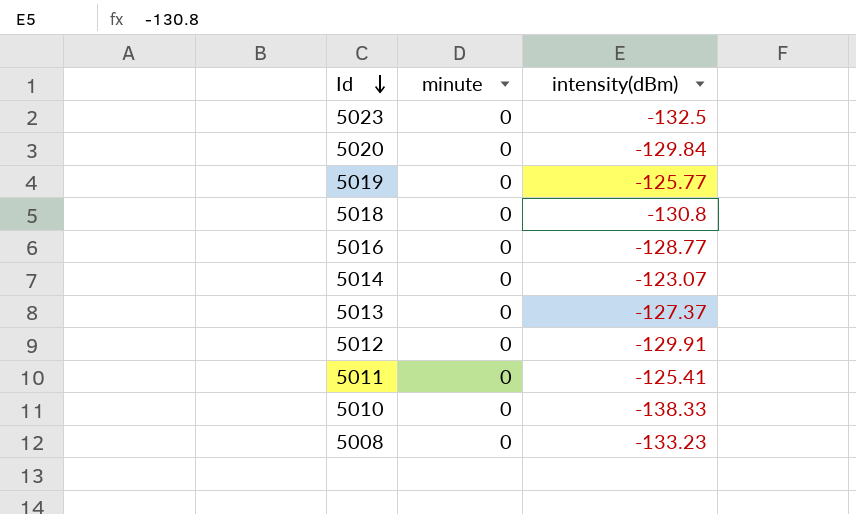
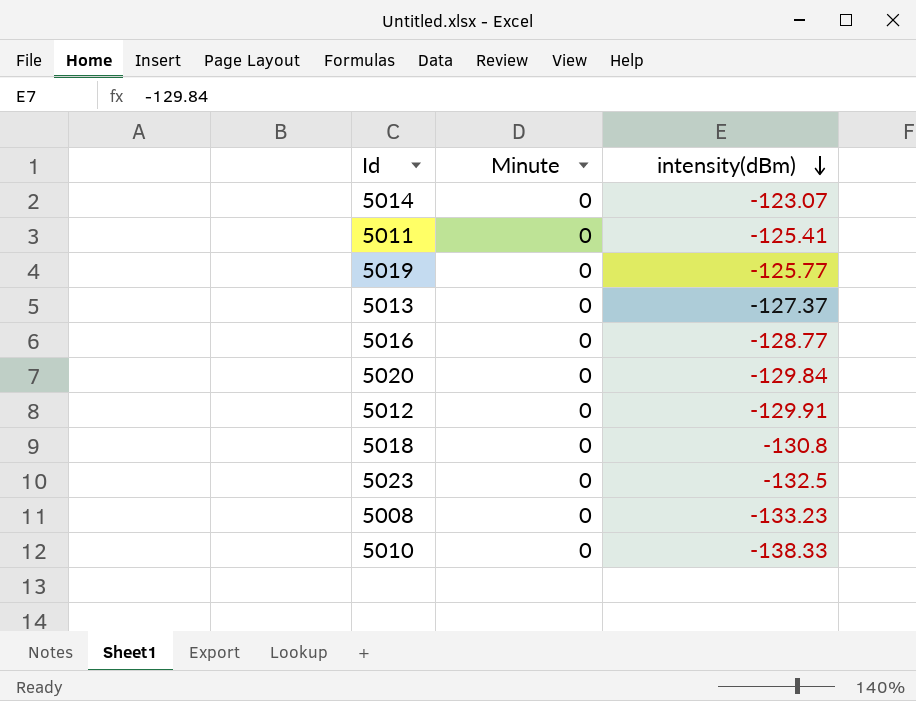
row order: Id descending -> intensity(dBm) descending
column name: minute -> Minute

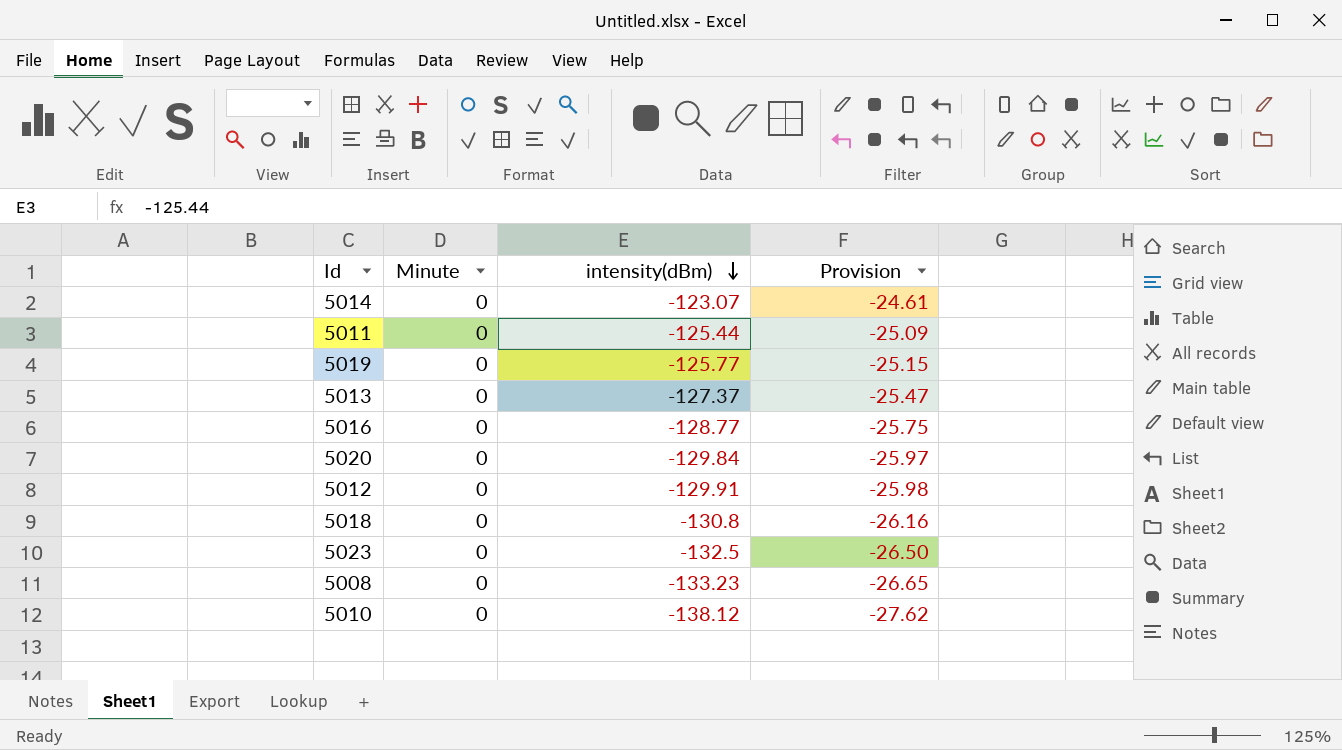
column Provision | formula: none -> [intensity(dBm)] * 0.2
5011 | intensity(dBm): -125.41 -> -125.44
5010 | intensity(dBm): -138.33 -> -138.12

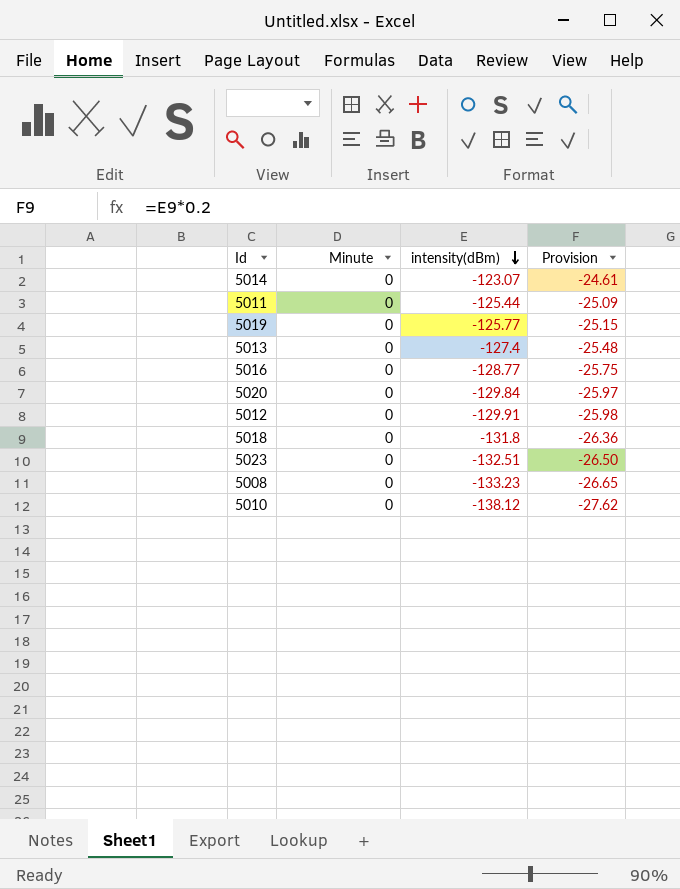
5013 | intensity(dBm): -127.37 -> -127.4
5013 | Provision: -25.47 -> -25.48
5018 | intensity(dBm): -130.8 -> -131.8
5018 | Provision: -26.16 -> -26.36
5023 | intensity(dBm): -132.5 -> -132.51

